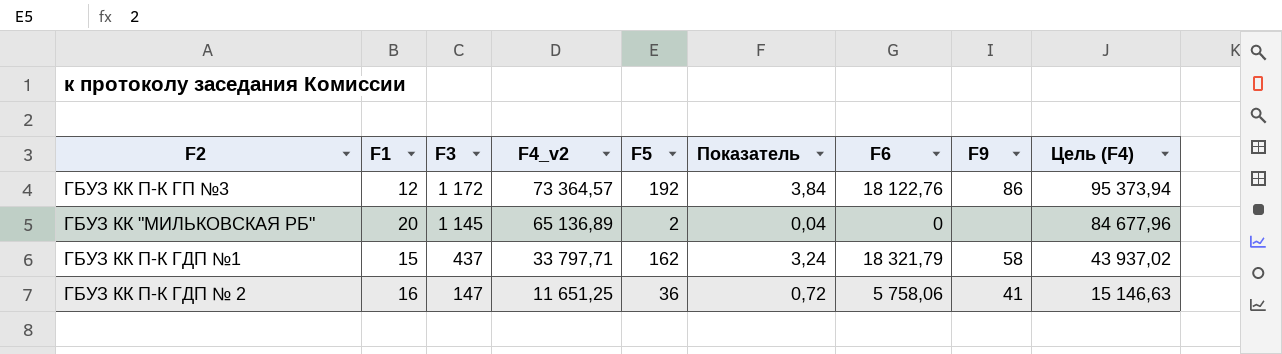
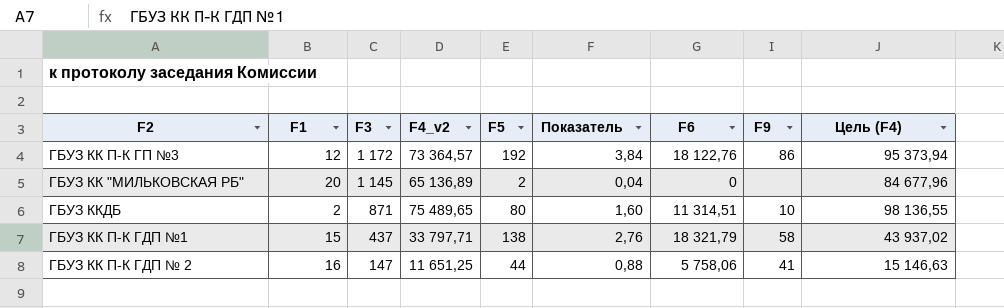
row ГБУЗ ККДБ: none -> 2 | 871 | 75 489,65 | 80 | 1,60 | 11 314,51 | 10 | 98 136,55
ГБУЗ КК П-К ГДП №1 | F5: 162 -> 138
ГБУЗ КК П-К ГДП №1 | Показатель: 3,24 -> 2,76
ГБУЗ КК П-К ГДП № 2 | F5: 36 -> 44
ГБУЗ КК П-К ГДП № 2 | Показатель: 0,72 -> 0,88

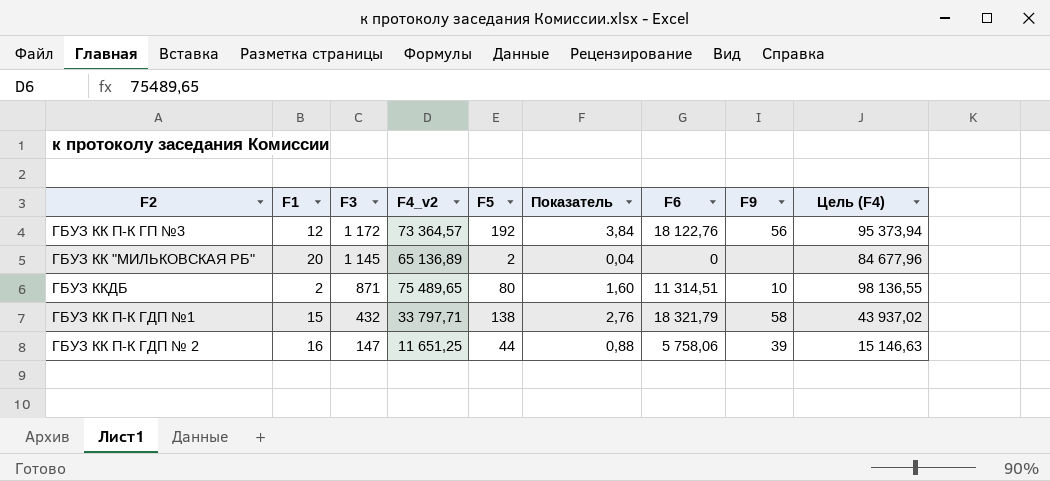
ГБУЗ КК П-К ГП №3 | F9: 86 -> 56
ГБУЗ КК П-К ГДП №1 | F3: 437 -> 432
ГБУЗ КК П-К ГДП № 2 | F9: 41 -> 39

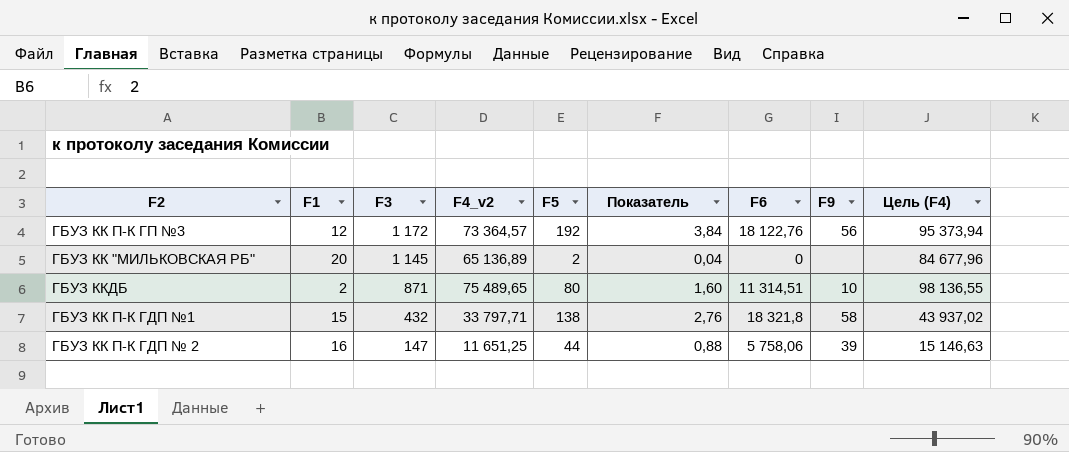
ГБУЗ КК П-К ГДП №1 | F6: 18 321,79 -> 18 321,8

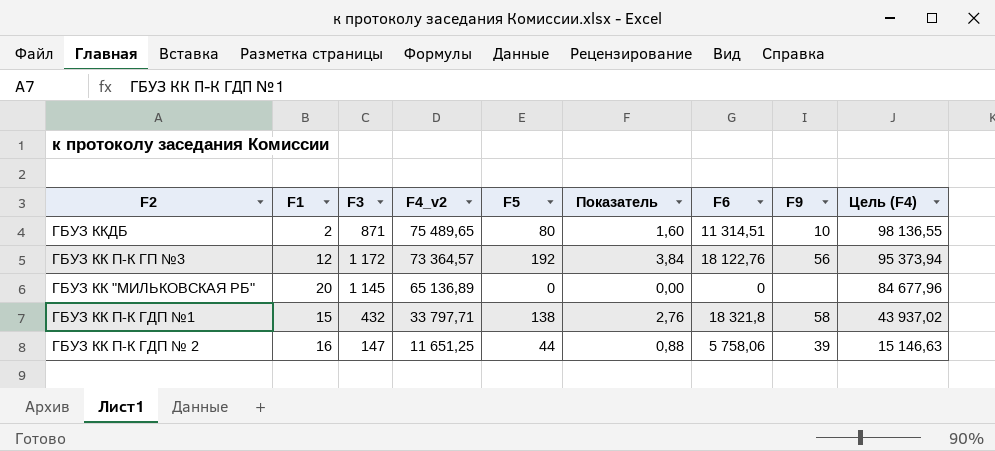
row order: F3 descending -> F4_v2 descending
ГБУЗ КК "МИЛЬКОВСКАЯ РБ" | F5: 2 -> 0
ГБУЗ КК "МИЛЬКОВСКАЯ РБ" | Показатель: 0,04 -> 0,00

